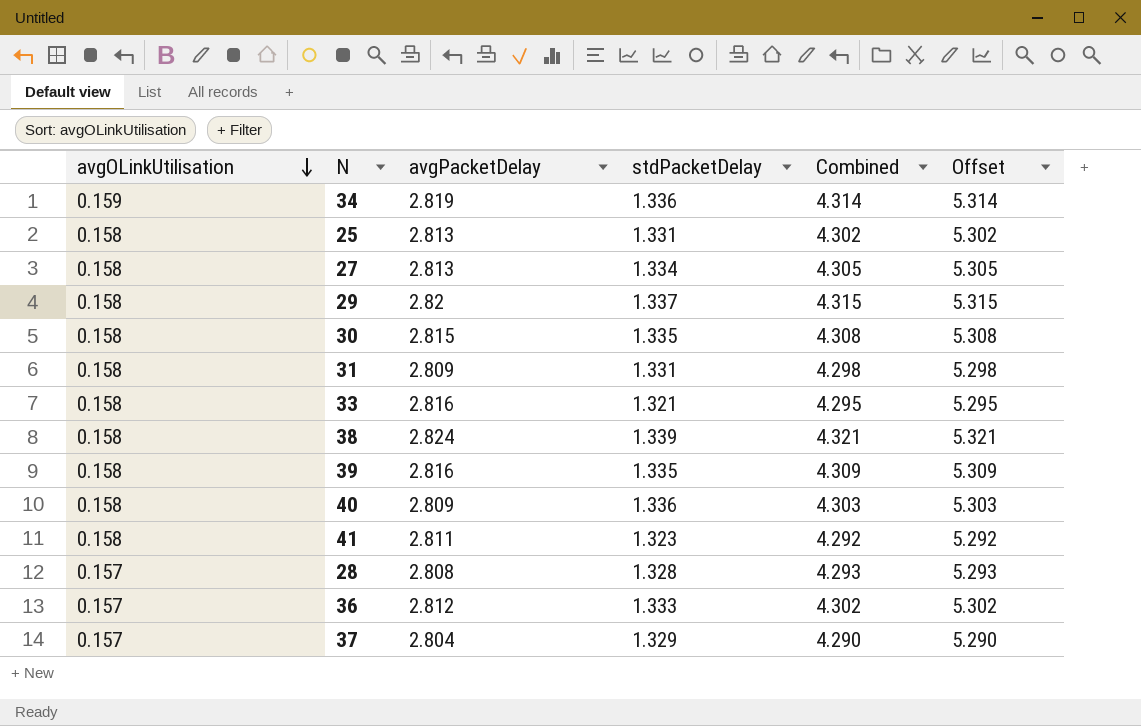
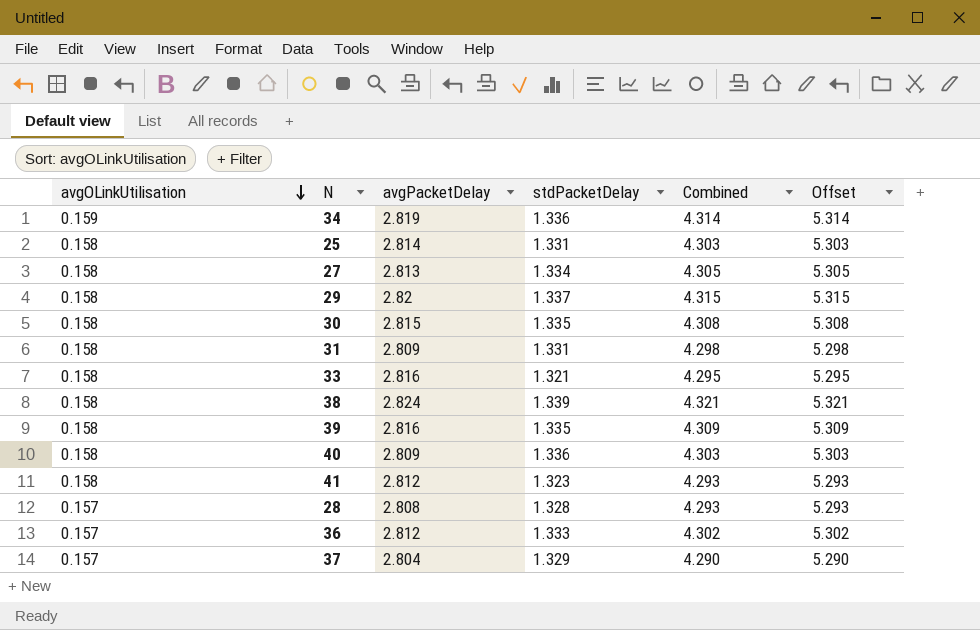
25 | avgPacketDelay: 2.813 -> 2.814
25 | Combined: 4.302 -> 4.303
25 | Offset: 5.302 -> 5.303
41 | avgPacketDelay: 2.811 -> 2.812
41 | Combined: 4.292 -> 4.293
41 | Offset: 5.292 -> 5.293

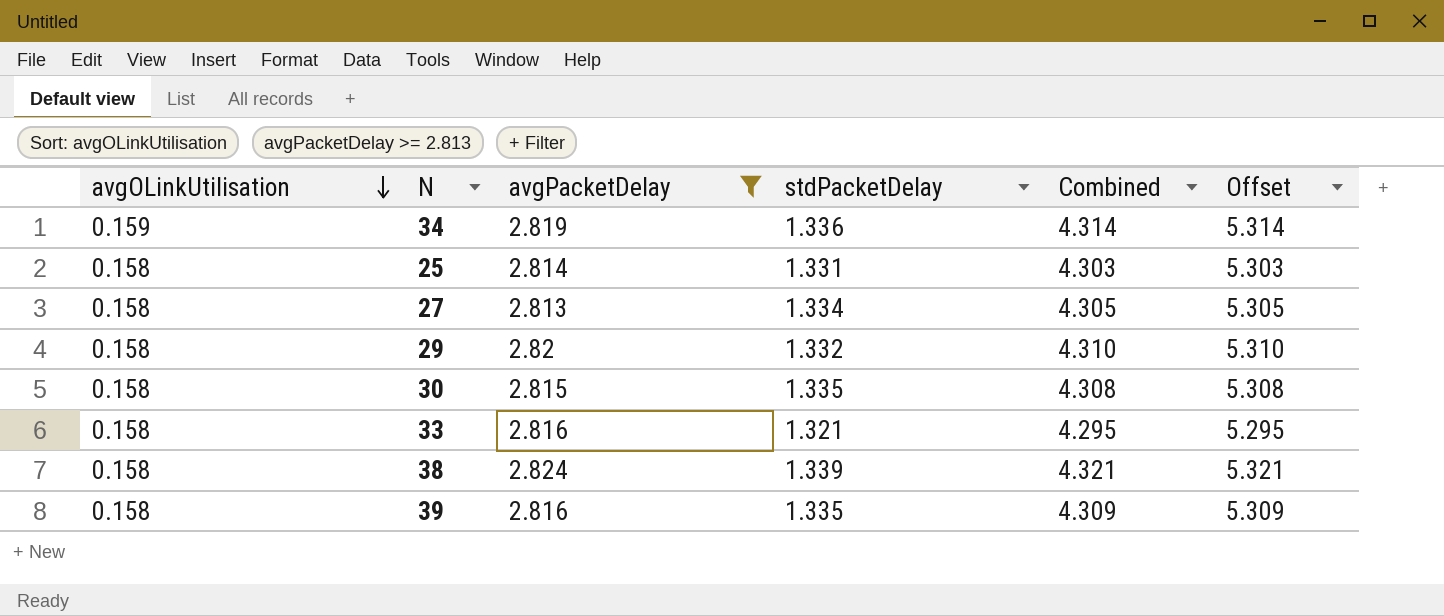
filter: none -> avgPacketDelay >= 2.813
29 | stdPacketDelay: 1.337 -> 1.332
29 | Combined: 4.315 -> 4.310
29 | Offset: 5.315 -> 5.310

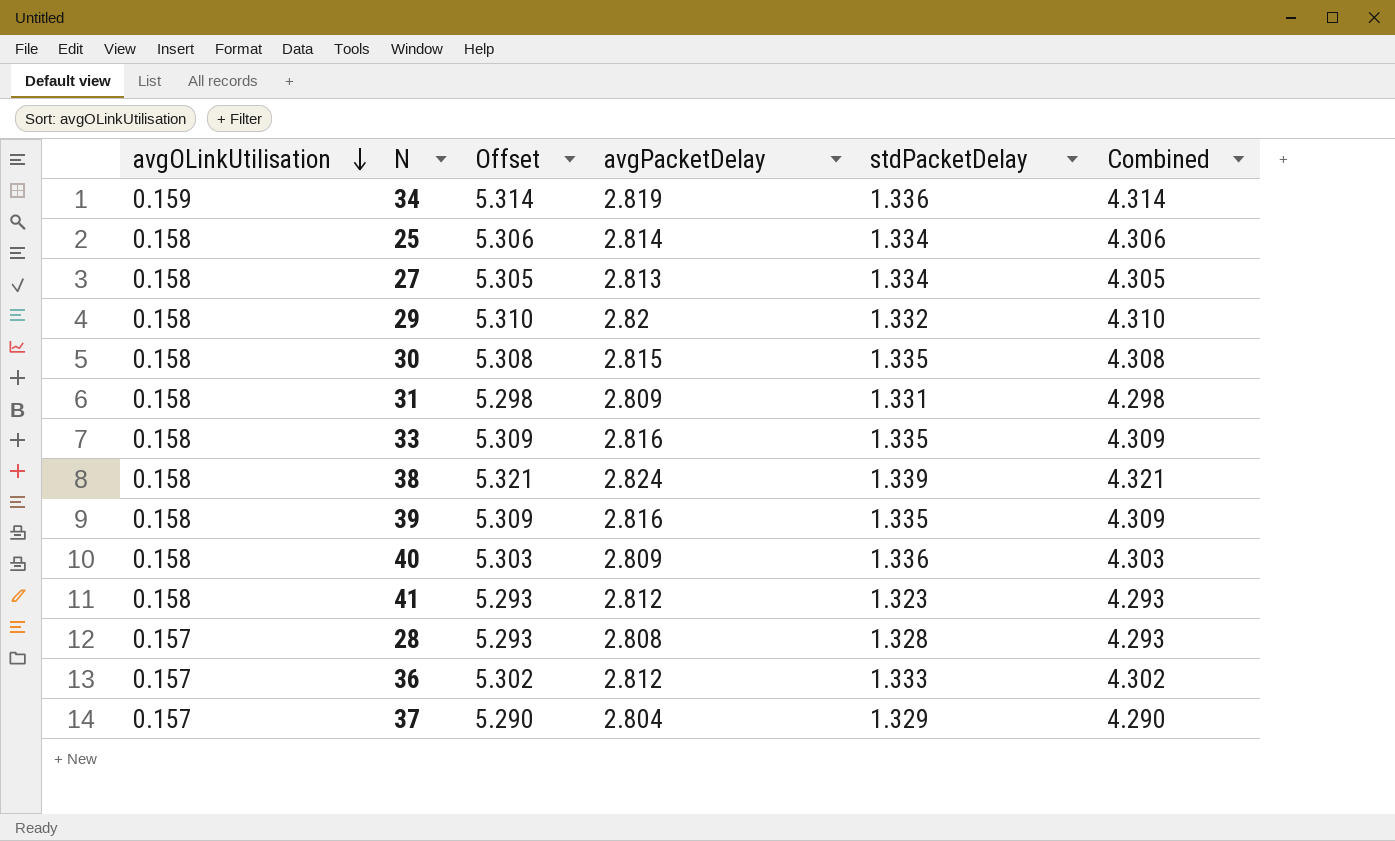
filter: avgPacketDelay >= 2.813 -> none
column Offset | position: 6 -> 3
25 | Offset: 5.303 -> 5.306
25 | stdPacketDelay: 1.331 -> 1.334
25 | Combined: 4.303 -> 4.306
33 | Offset: 5.295 -> 5.309
33 | stdPacketDelay: 1.321 -> 1.335
33 | Combined: 4.295 -> 4.309

